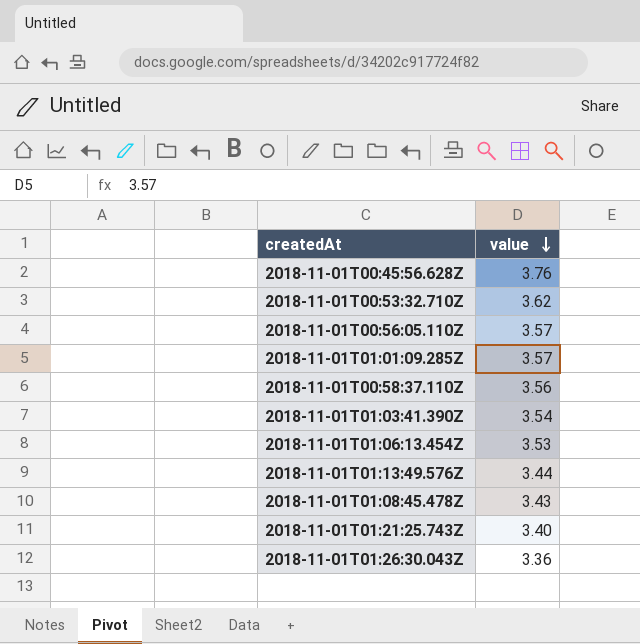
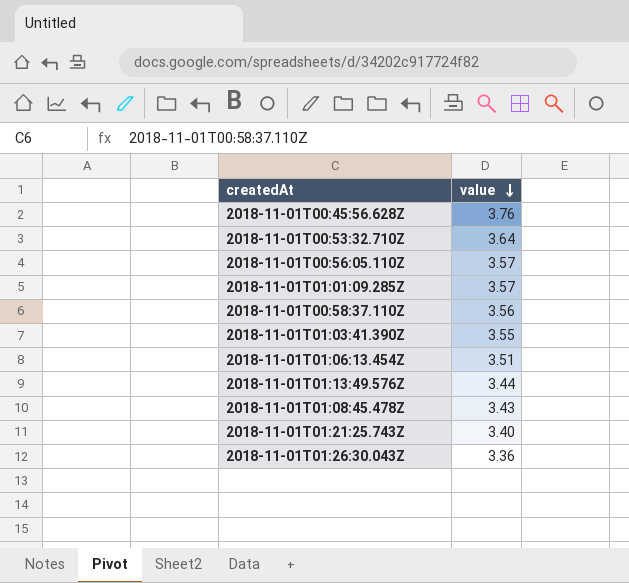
2018-11-01T00:53:32.710Z | value: 3.62 -> 3.64
2018-11-01T01:03:41.390Z | value: 3.54 -> 3.55
2018-11-01T01:06:13.454Z | value: 3.53 -> 3.51

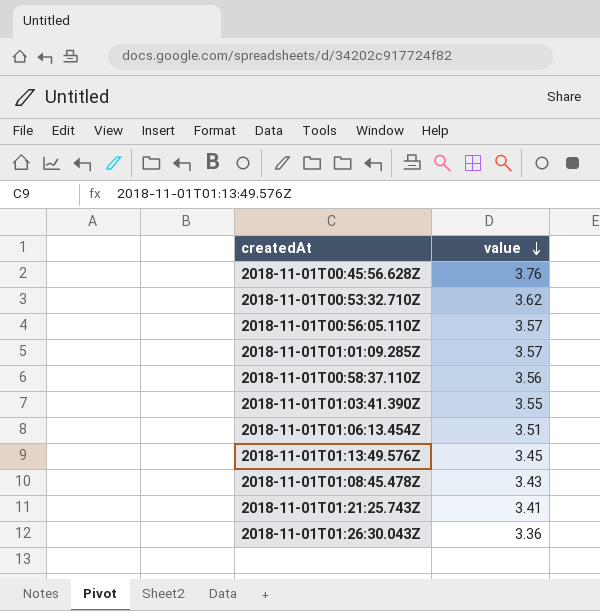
2018-11-01T00:53:32.710Z | value: 3.64 -> 3.62
2018-11-01T01:13:49.576Z | value: 3.44 -> 3.45
2018-11-01T01:21:25.743Z | value: 3.40 -> 3.41

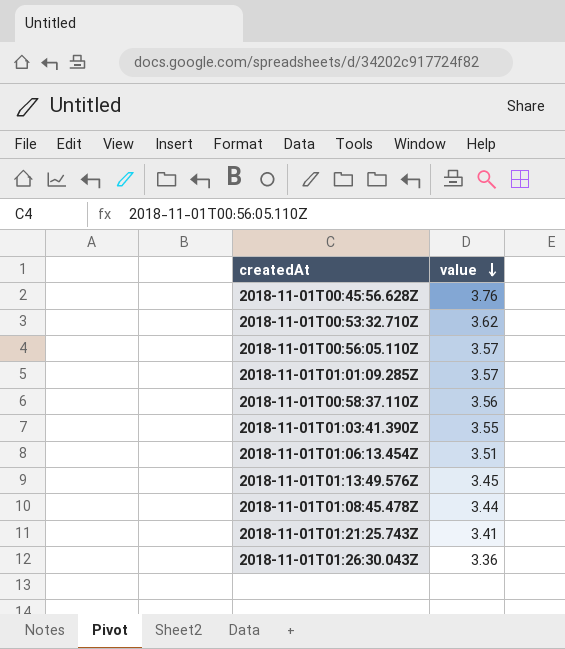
2018-11-01T01:08:45.478Z | value: 3.43 -> 3.44

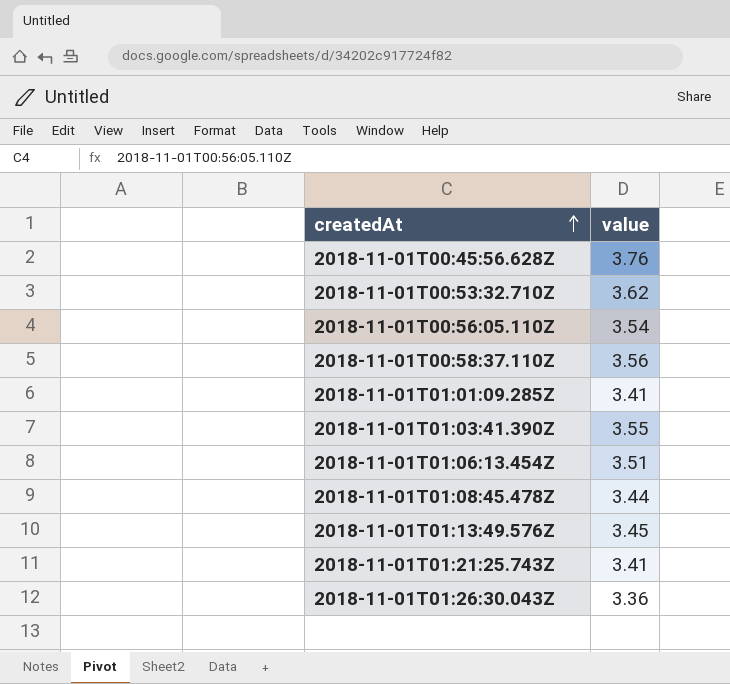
row order: value descending -> createdAt ascending
2018-11-01T00:56:05.110Z | value: 3.57 -> 3.54
2018-11-01T01:01:09.285Z | value: 3.57 -> 3.41

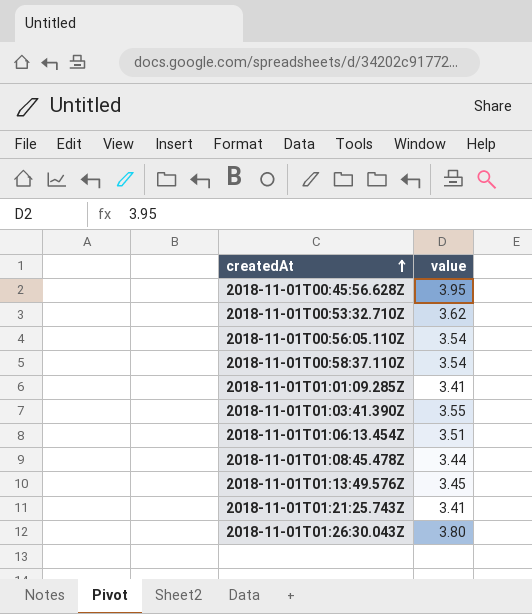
2018-11-01T00:45:56.628Z | value: 3.76 -> 3.95
2018-11-01T00:58:37.110Z | value: 3.56 -> 3.54
2018-11-01T01:26:30.043Z | value: 3.36 -> 3.80

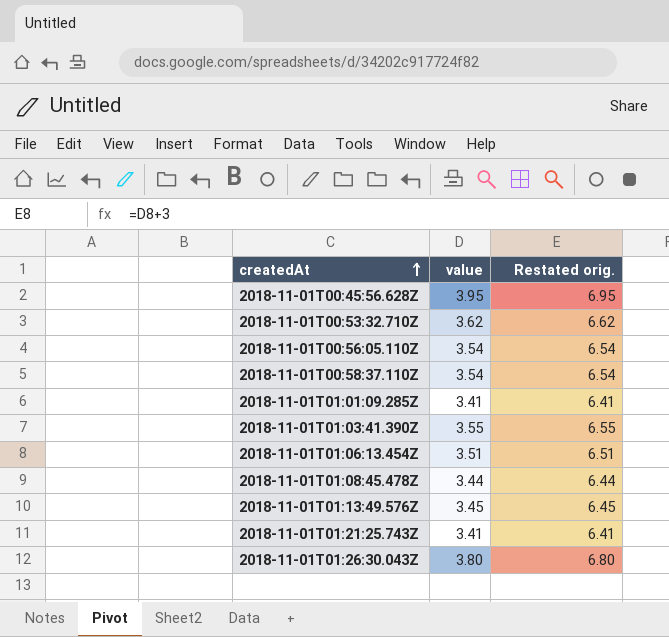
column Restated orig. | formula: none -> [value] + 3

